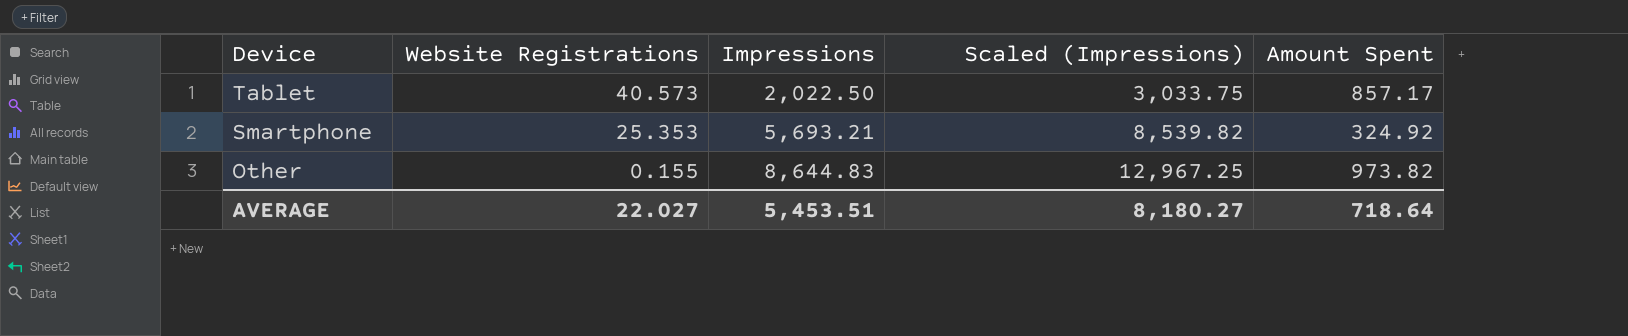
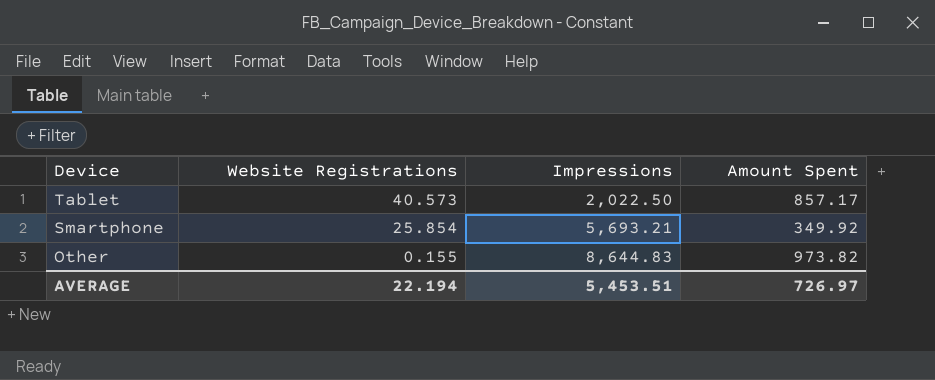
column Scaled (Impressions) | formula: [Impressions] * 1.5 -> none
Smartphone | Website Registrations: 25.353 -> 25.854
Smartphone | Amount Spent: 324.92 -> 349.92
AVERAGE | Website Registrations: 22.027 -> 22.194
AVERAGE | Amount Spent: 718.64 -> 726.97

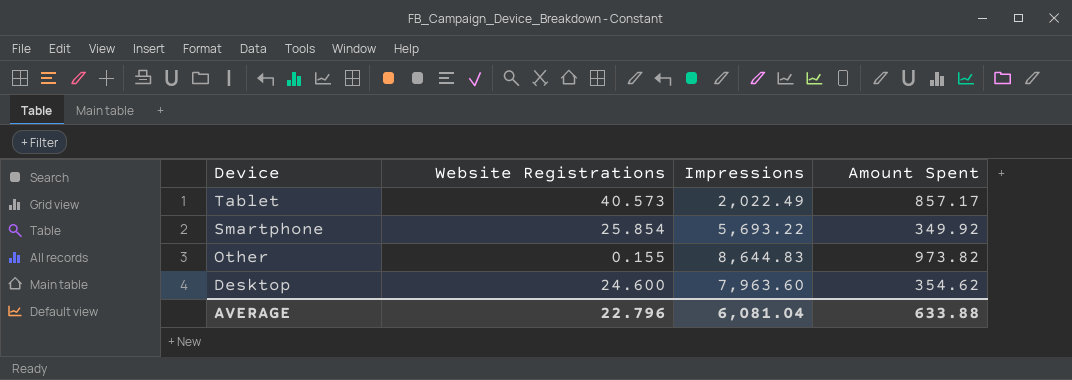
Tablet | Impressions: 2,022.50 -> 2,022.49
Smartphone | Impressions: 5,693.21 -> 5,693.22
row Desktop: none -> 24.600 | 7,963.60 | 354.62
AVERAGE | Website Registrations: 22.194 -> 22.796
AVERAGE | Impressions: 5,453.51 -> 6,081.04
AVERAGE | Amount Spent: 726.97 -> 633.88

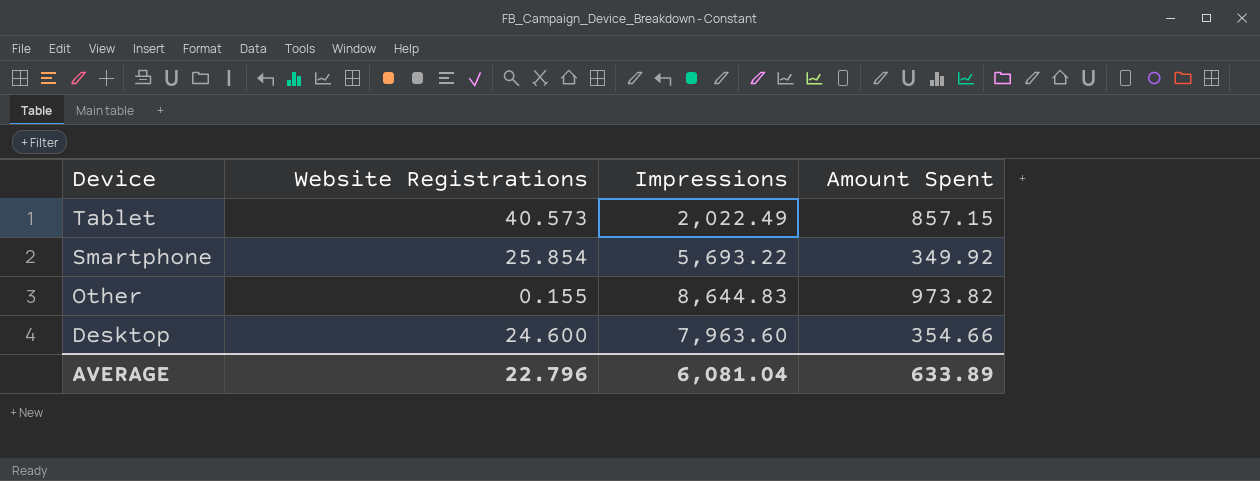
Tablet | Amount Spent: 857.17 -> 857.15
Desktop | Amount Spent: 354.62 -> 354.66
AVERAGE | Amount Spent: 633.88 -> 633.89

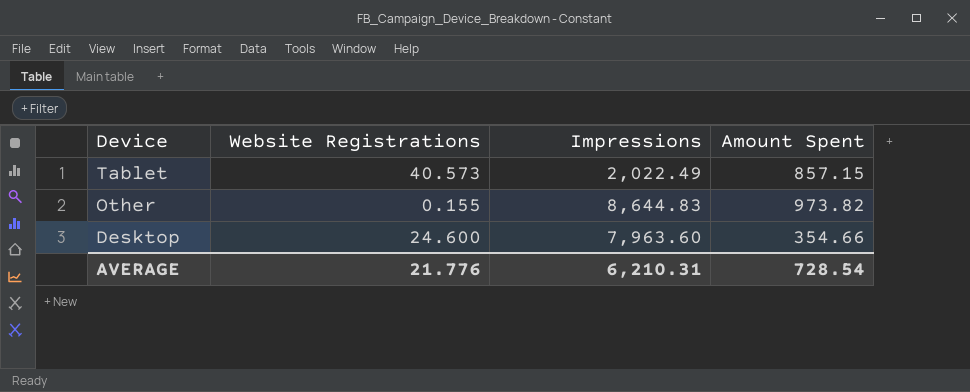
row Smartphone: 25.854 | 5,693.22 | 349.92 -> none
AVERAGE | Website Registrations: 22.796 -> 21.776
AVERAGE | Impressions: 6,081.04 -> 6,210.31
AVERAGE | Amount Spent: 633.89 -> 728.54

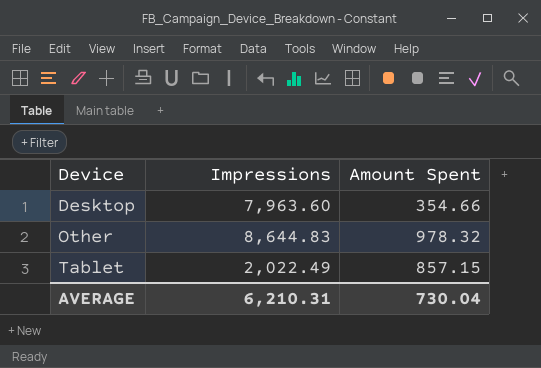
row order: Device descending -> Device ascending
column Website Registrations | position: 2 -> none
Other | Amount Spent: 973.82 -> 978.32
AVERAGE | Amount Spent: 728.54 -> 730.04

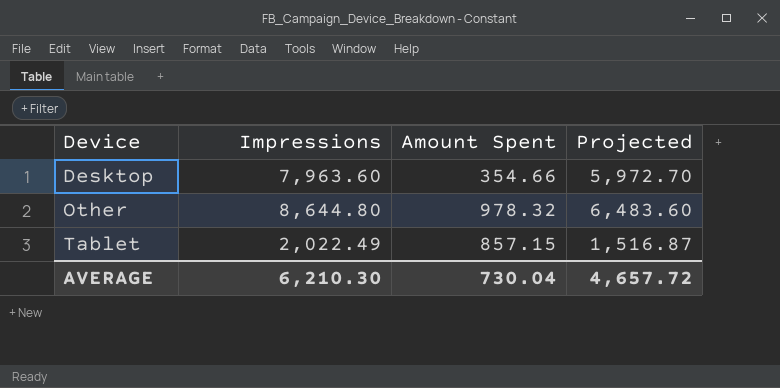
column Projected | formula: none -> [Impressions] * 0.75
Other | Impressions: 8,644.83 -> 8,644.80
AVERAGE | Impressions: 6,210.31 -> 6,210.30

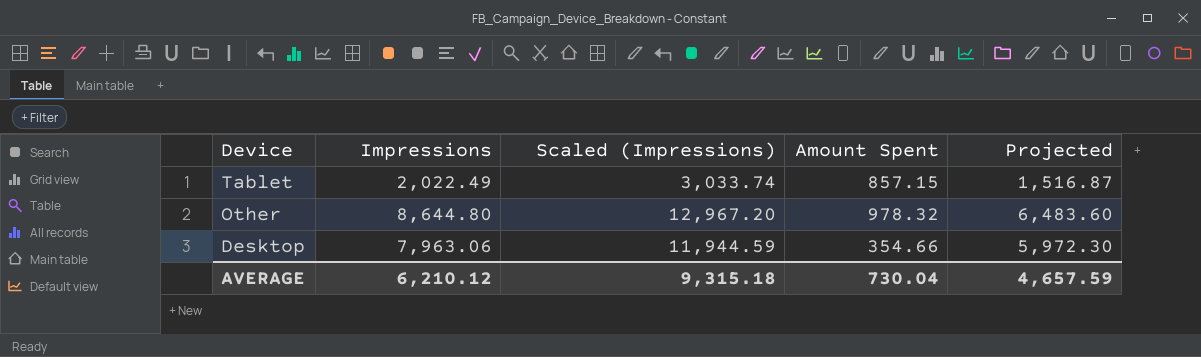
row order: Device ascending -> Device descending
column Scaled (Impressions) | formula: none -> [Impressions] * 1.5
Desktop | Impressions: 7,963.60 -> 7,963.06
Desktop | Projected: 5,972.70 -> 5,972.30
AVERAGE | Impressions: 6,210.30 -> 6,210.12
AVERAGE | Projected: 4,657.72 -> 4,657.59

